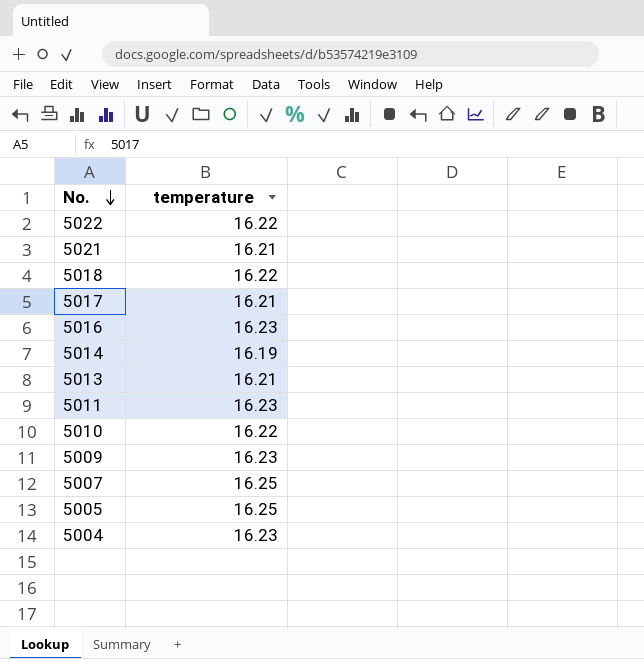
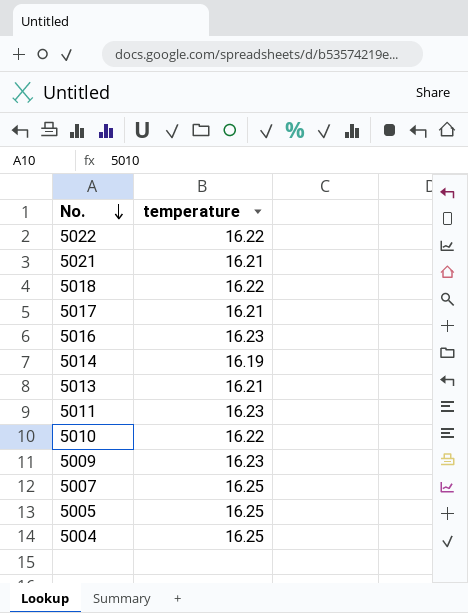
5004 | temperature: 16.23 -> 16.25

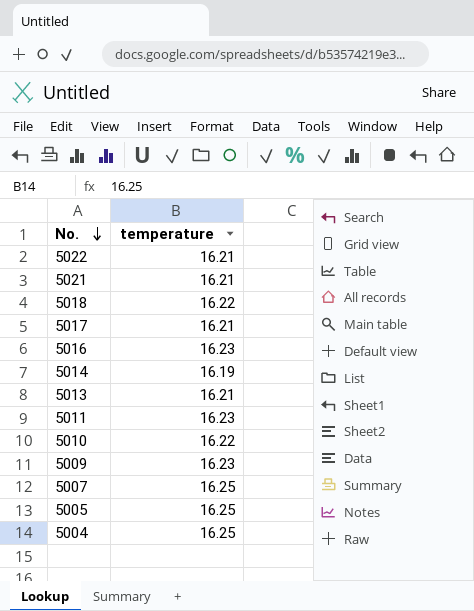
5022 | temperature: 16.22 -> 16.21

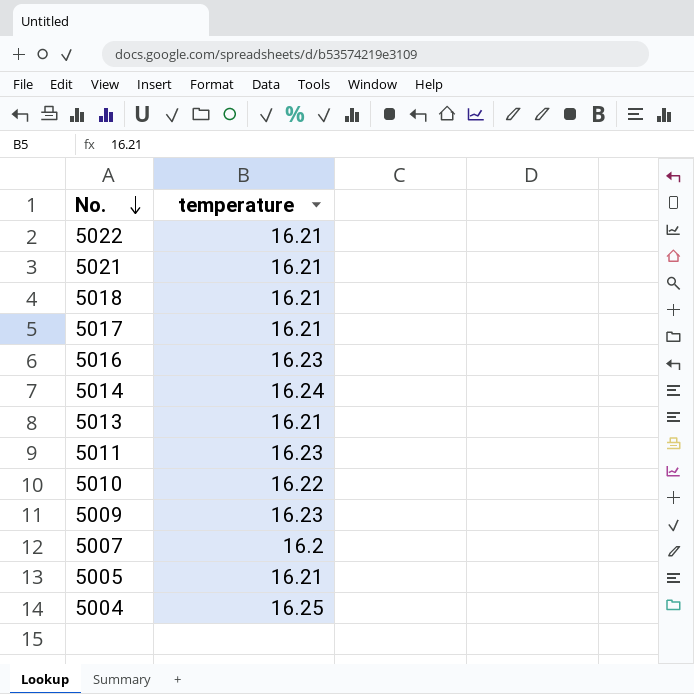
5018 | temperature: 16.22 -> 16.21
5014 | temperature: 16.19 -> 16.24
5007 | temperature: 16.25 -> 16.2
5005 | temperature: 16.25 -> 16.21

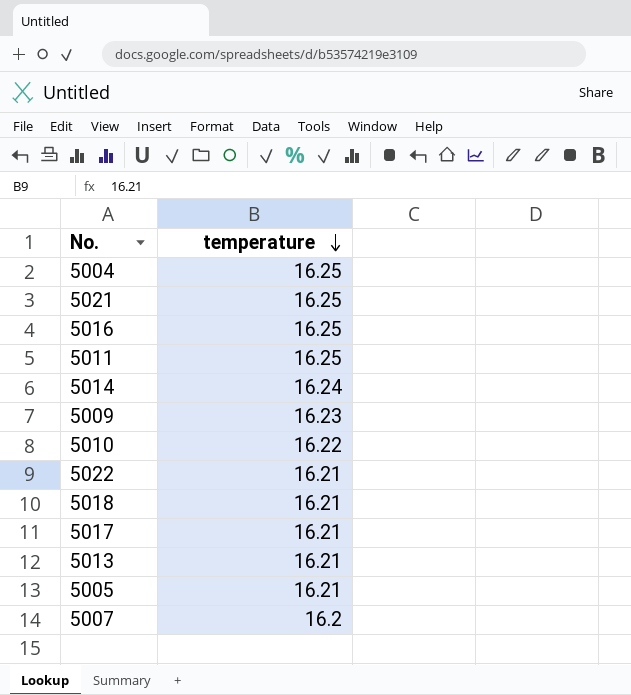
row order: No. descending -> temperature descending
5021 | temperature: 16.21 -> 16.25
5016 | temperature: 16.23 -> 16.25
5011 | temperature: 16.23 -> 16.25

